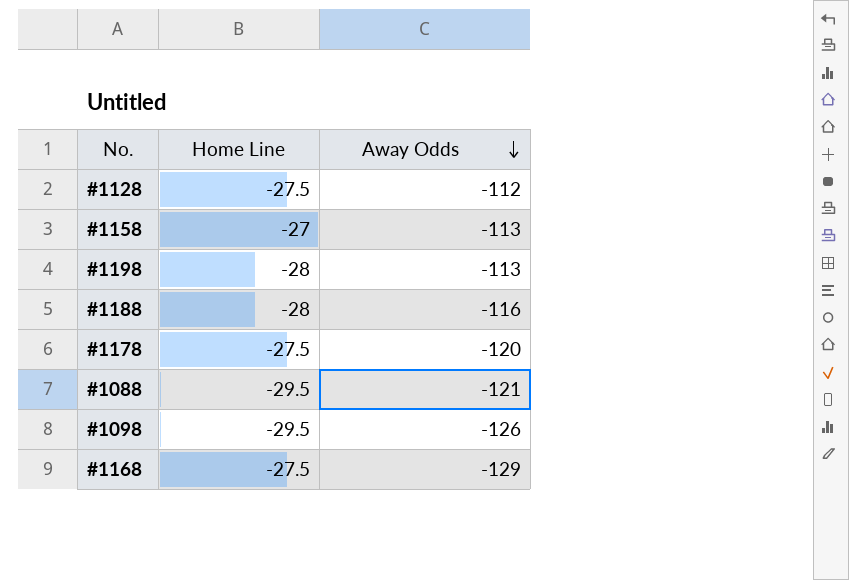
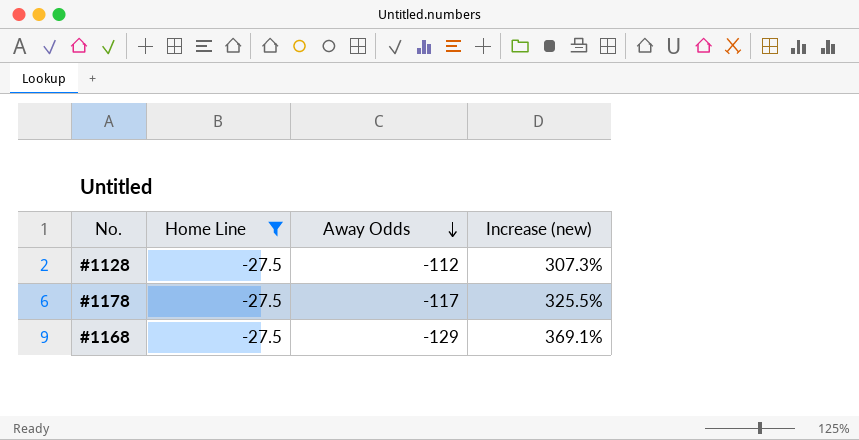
filter: none -> Home Line = -27.5
column Increase (new) | formula: none -> ([Away Odds] - [Home Line]) / [Home Line]
#1178 | Away Odds: -120 -> -117

